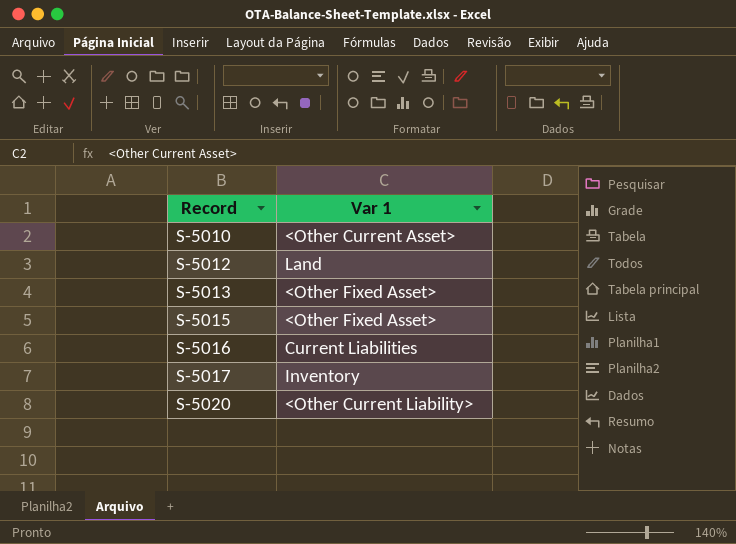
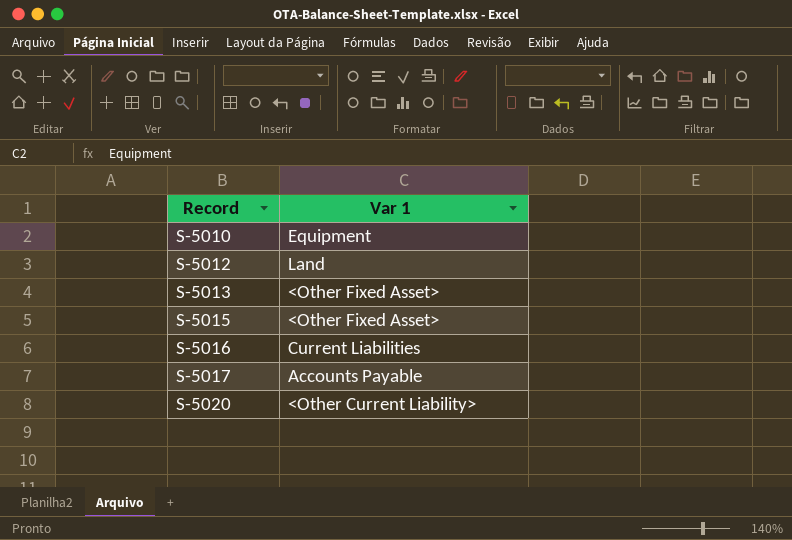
S-5010 | Var 1: <Other Current Asset> -> Equipment
S-5017 | Var 1: Inventory -> Accounts Payable

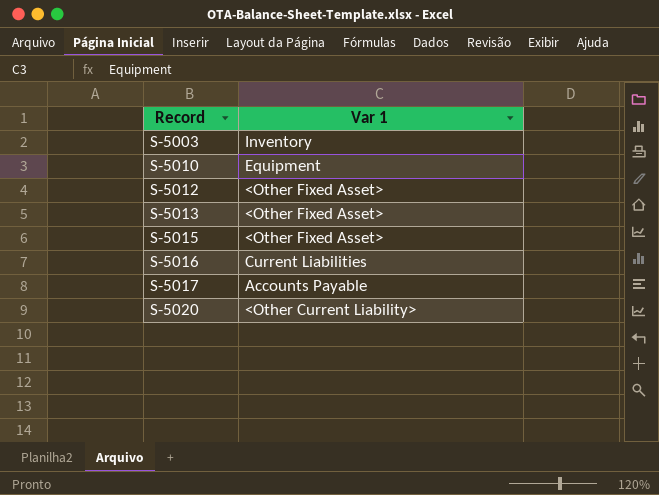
row S-5003: none -> Inventory
S-5012 | Var 1: Land -> <Other Fixed Asset>

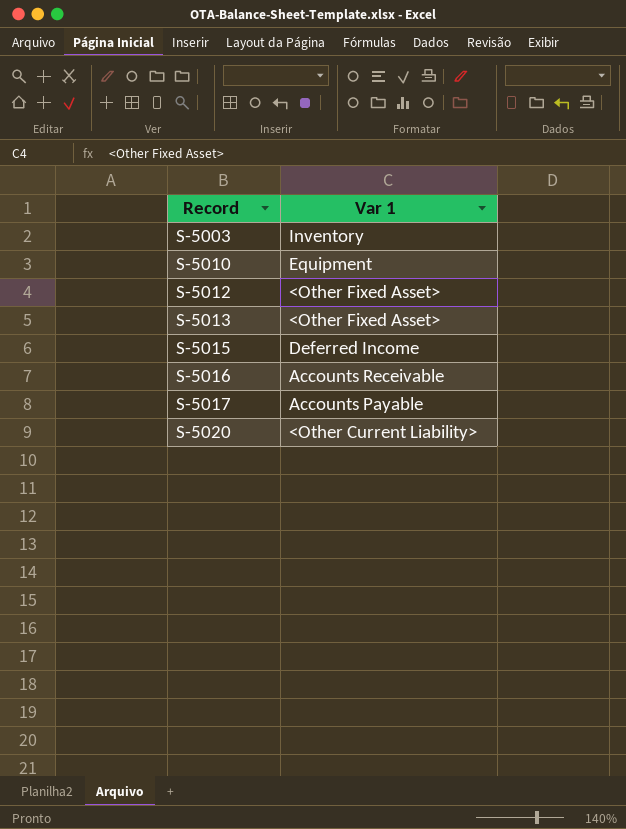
S-5015 | Var 1: <Other Fixed Asset> -> Deferred Income
S-5016 | Var 1: Current Liabilities -> Accounts Receivable

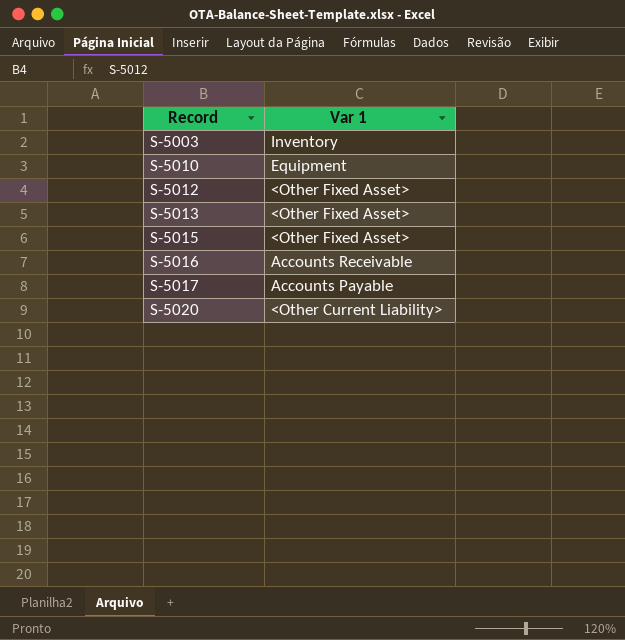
S-5015 | Var 1: Deferred Income -> <Other Fixed Asset>

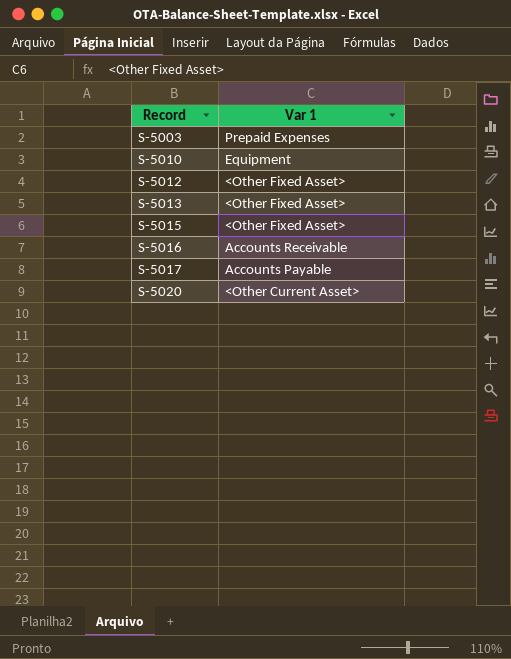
S-5003 | Var 1: Inventory -> Prepaid Expenses
S-5020 | Var 1: <Other Current Liability> -> <Other Current Asset>

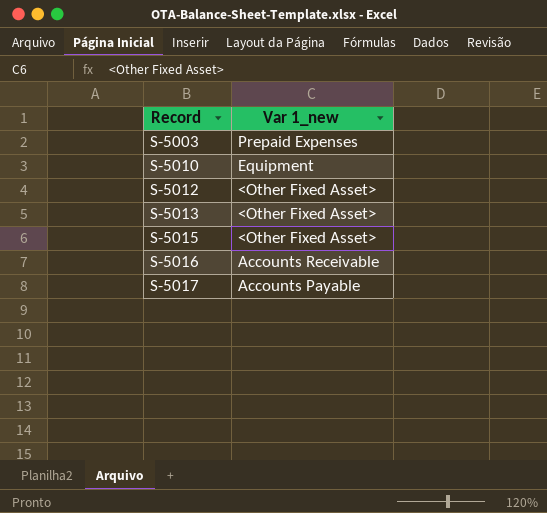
column name: Var 1 -> Var 1_new
row S-5020: <Other Current Asset> -> none

